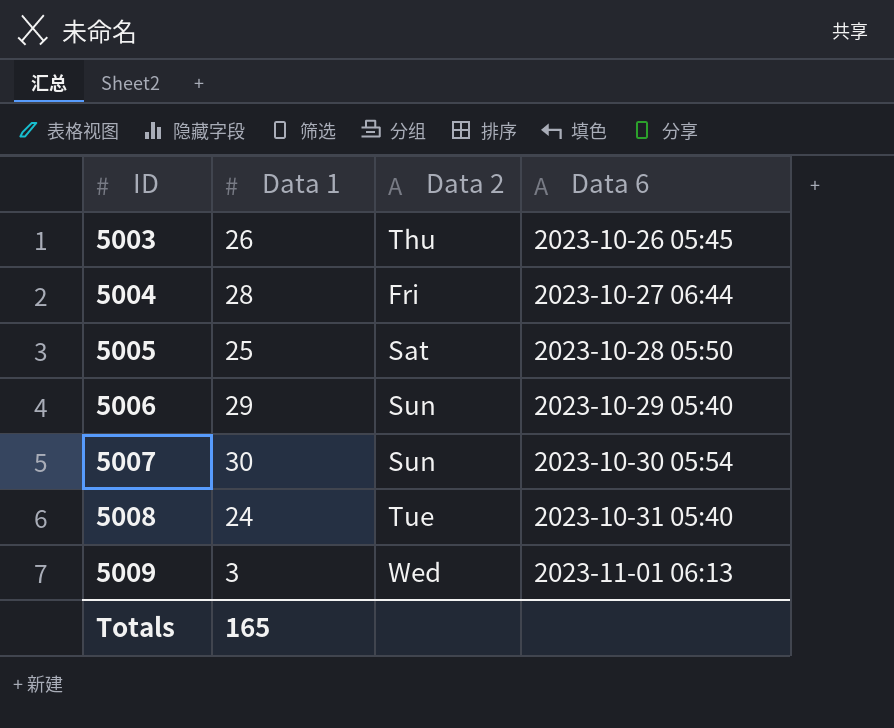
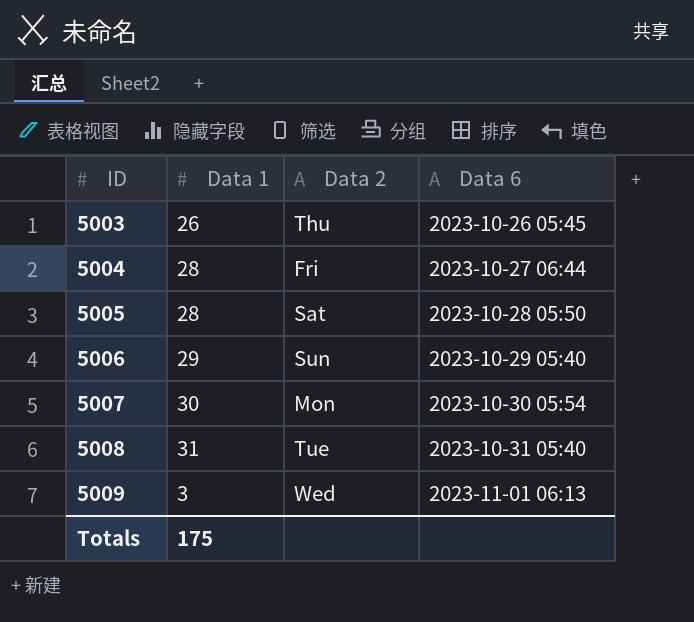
5005 | Data 1: 25 -> 28
5007 | Data 2: Sun -> Mon
5008 | Data 1: 24 -> 31
Totals | Data 1: 165 -> 175

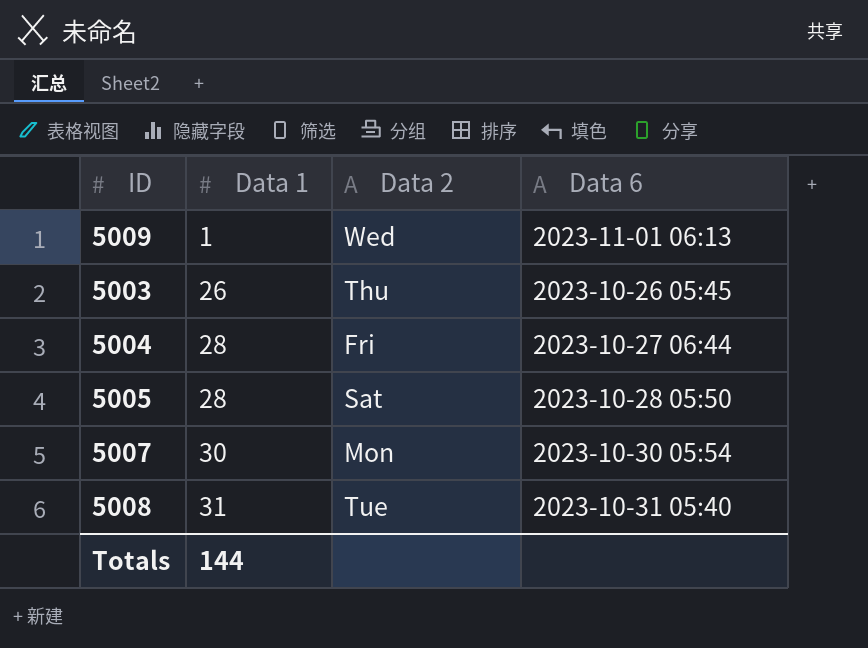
row order: ID ascending -> Data 1 ascending
row 5006: 29 | Sun | 2023-10-29 05:40 -> none
5009 | Data 1: 3 -> 1
Totals | Data 1: 175 -> 144

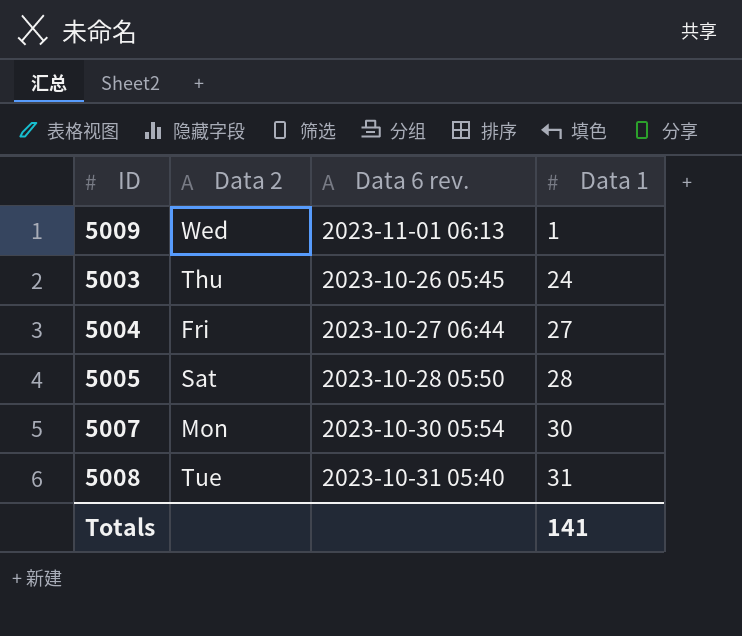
column name: Data 6 -> Data 6 rev.
column Data 1 | position: 2 -> 4
5003 | Data 1: 26 -> 24
5004 | Data 1: 28 -> 27
Totals | Data 1: 144 -> 141

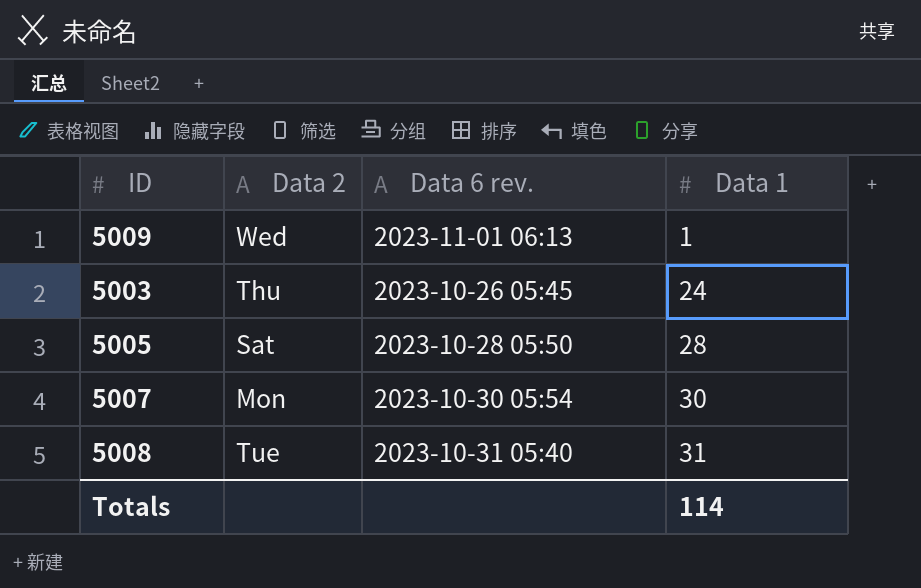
row 5004: Fri | 2023-10-27 06:44 | 27 -> none
Totals | Data 1: 141 -> 114

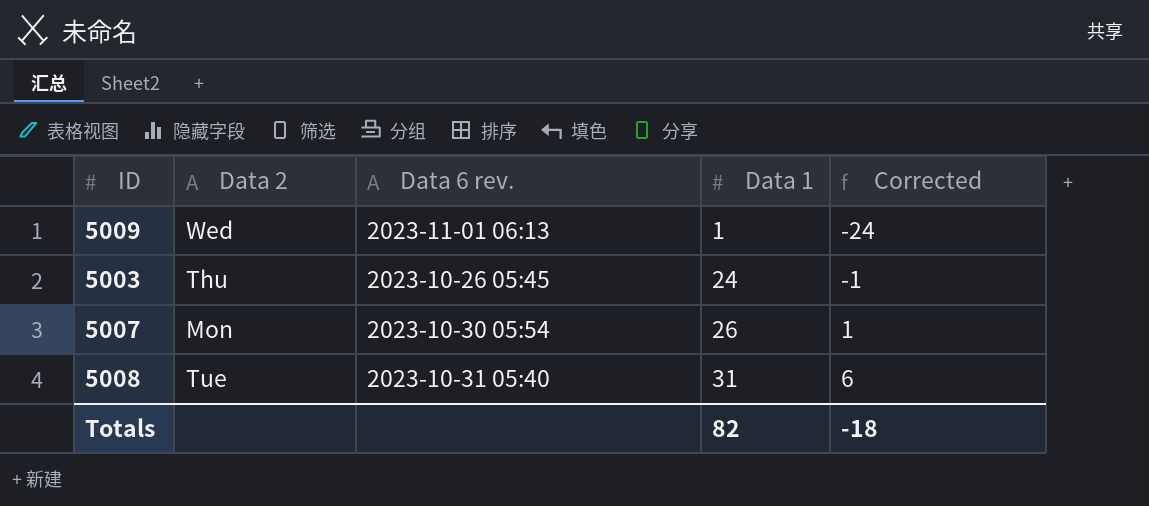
column Corrected | formula: none -> [Data 1] - 25
row 5005: Sat | 2023-10-28 05:50 | 28 -> none
5007 | Data 1: 30 -> 26
Totals | Data 1: 114 -> 82

